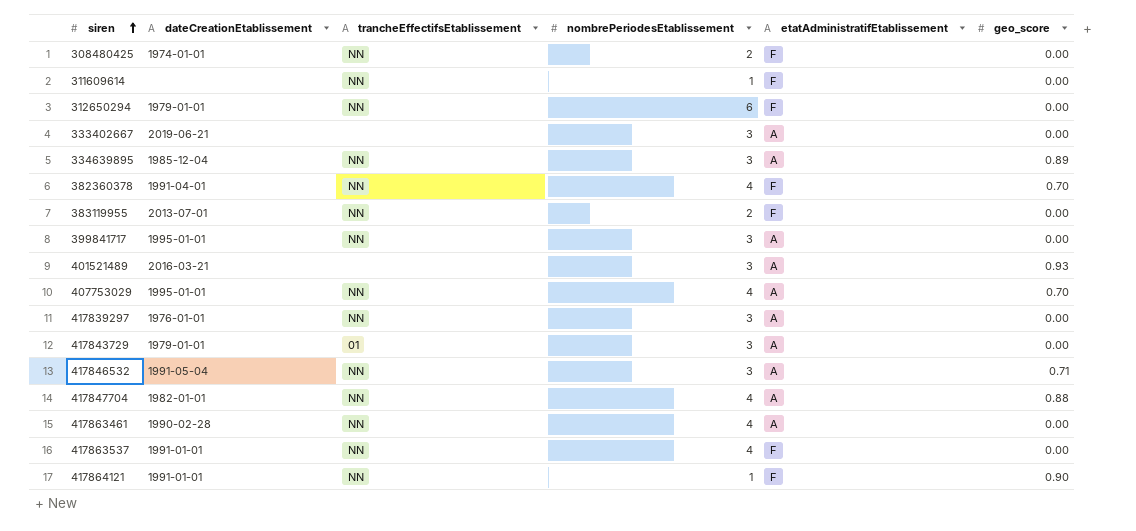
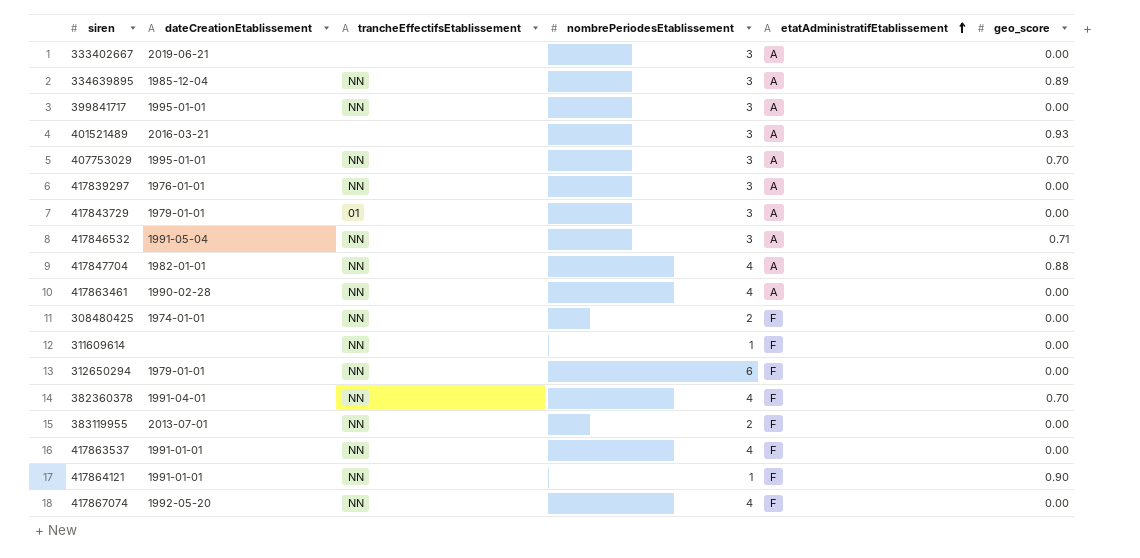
row order: siren ascending -> etatAdministratifEtablissement ascending
407753029 | nombrePeriodesEtablissement: 4 -> 3
row 417867074: none -> 1992-05-20 | NN | 4 | F | 0.00

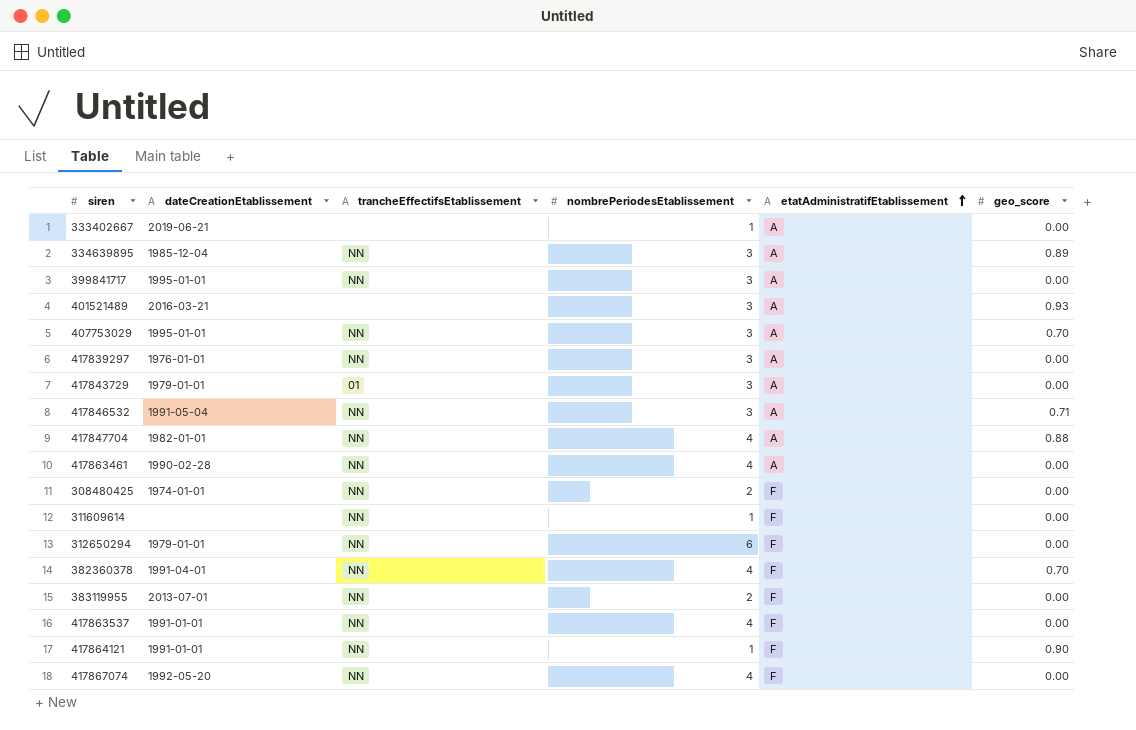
333402667 | nombrePeriodesEtablissement: 3 -> 1

